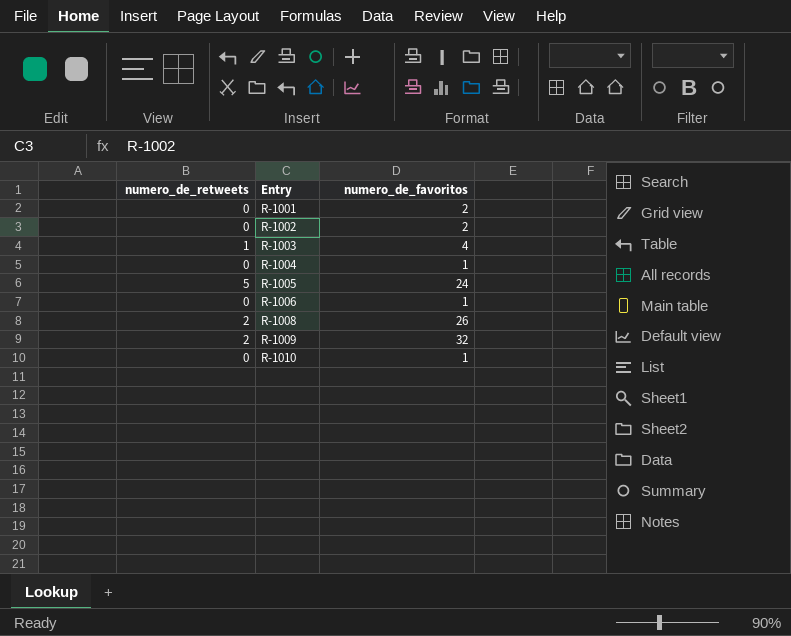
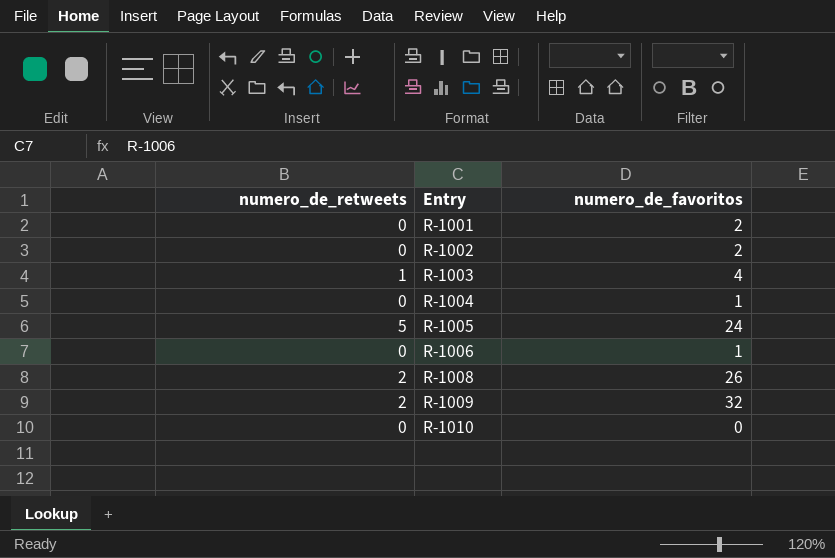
R-1010 | numero_de_favoritos: 1 -> 0

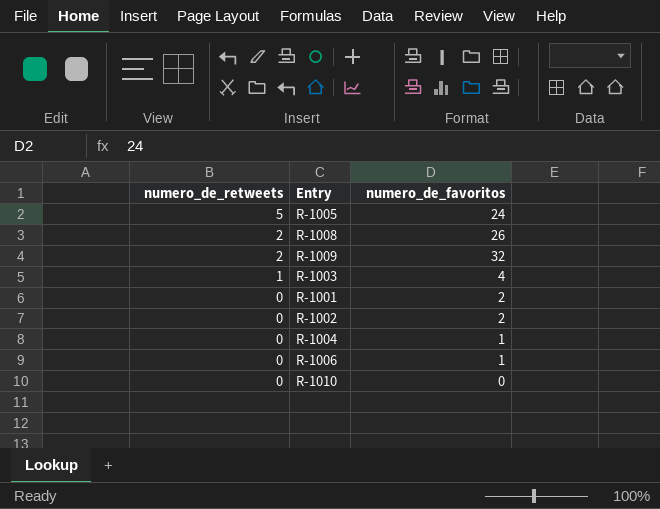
row order: Entry ascending -> numero_de_retweets descending

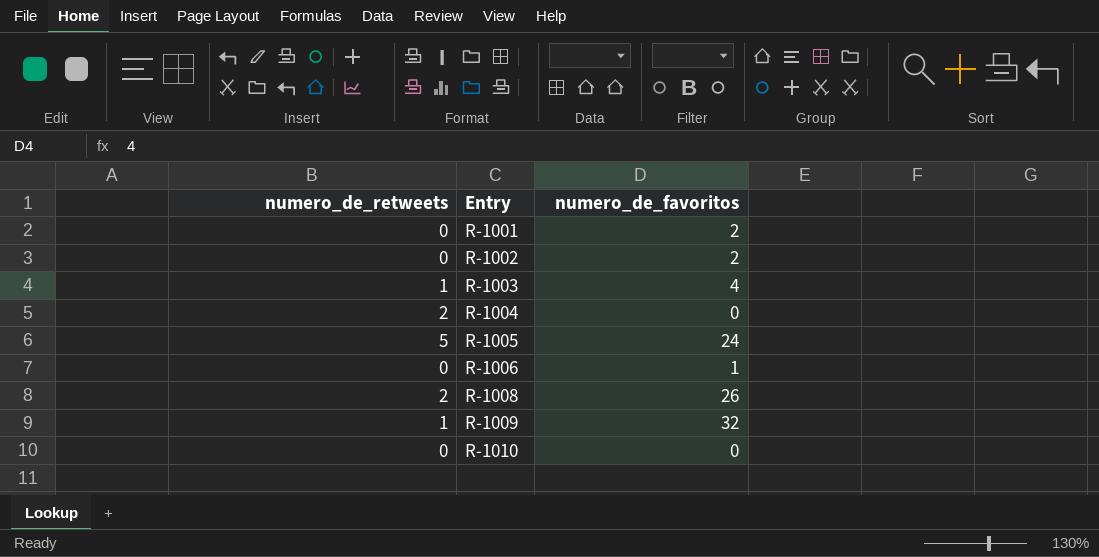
row order: numero_de_retweets descending -> Entry ascending
R-1004 | numero_de_retweets: 0 -> 2
R-1004 | numero_de_favoritos: 1 -> 0
R-1009 | numero_de_retweets: 2 -> 1

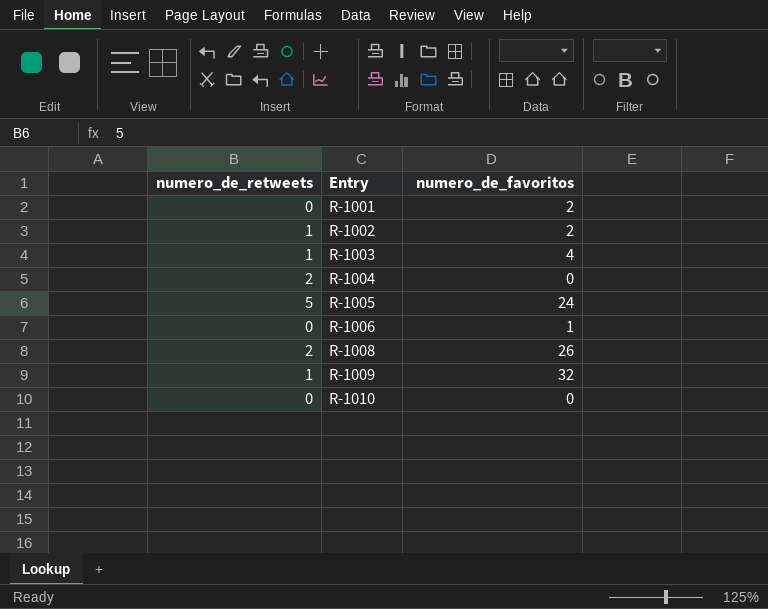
R-1002 | numero_de_retweets: 0 -> 1

